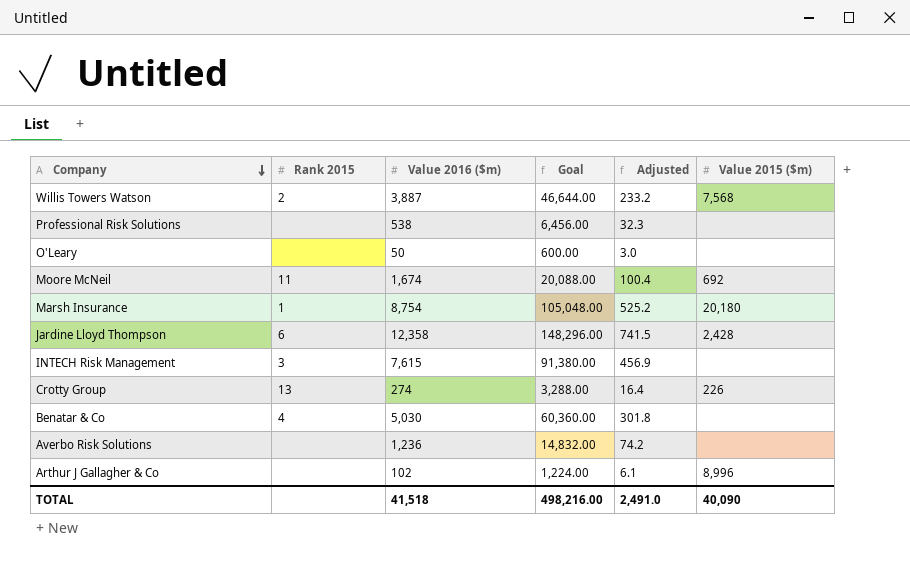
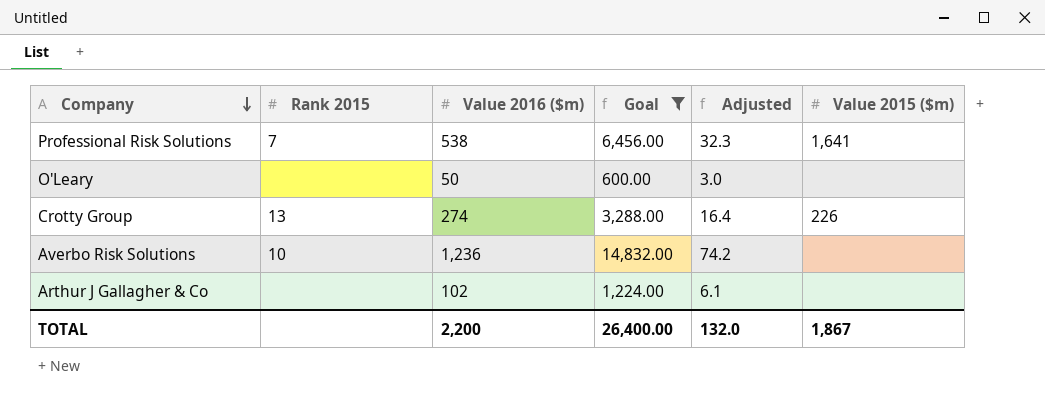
filter: none -> Goal <= 14,832.00
Professional Risk Solutions | Rank 2015: none -> 7
Professional Risk Solutions | Value 2015 ($m): none -> 1,641
Averbo Risk Solutions | Rank 2015: none -> 10
Arthur J Gallagher & Co | Value 2015 ($m): 8,996 -> none
TOTAL | Value 2016 ($m): 41,518 -> 2,200
TOTAL | Goal: 498,216.00 -> 26,400.00
TOTAL | Adjusted: 2,491.0 -> 132.0
TOTAL | Value 2015 ($m): 40,090 -> 1,867

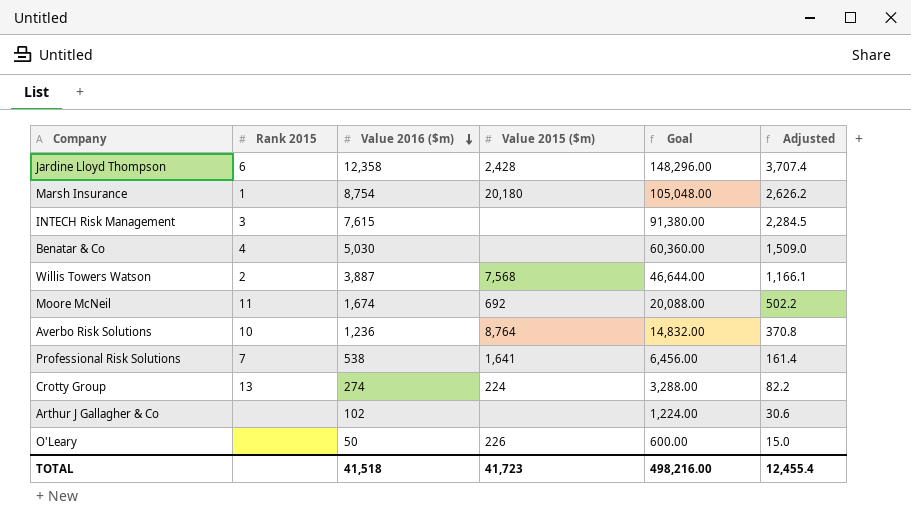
filter: Goal <= 14,832.00 -> none
row order: Company descending -> Value 2016 ($m) descending
column Value 2015 ($m) | position: 6 -> 4
column Adjusted | formula: [Value 2016 ($m)] * 0.06 -> [Value 2016 ($m)] * 0.3
Averbo Risk Solutions | Value 2015 ($m): none -> 8,764
Crotty Group | Value 2015 ($m): 226 -> 224
O'Leary | Value 2015 ($m): none -> 226
TOTAL | Value 2016 ($m): 2,200 -> 41,518
TOTAL | Value 2015 ($m): 1,867 -> 41,723
TOTAL | Goal: 26,400.00 -> 498,216.00
TOTAL | Adjusted: 132.0 -> 12,455.4

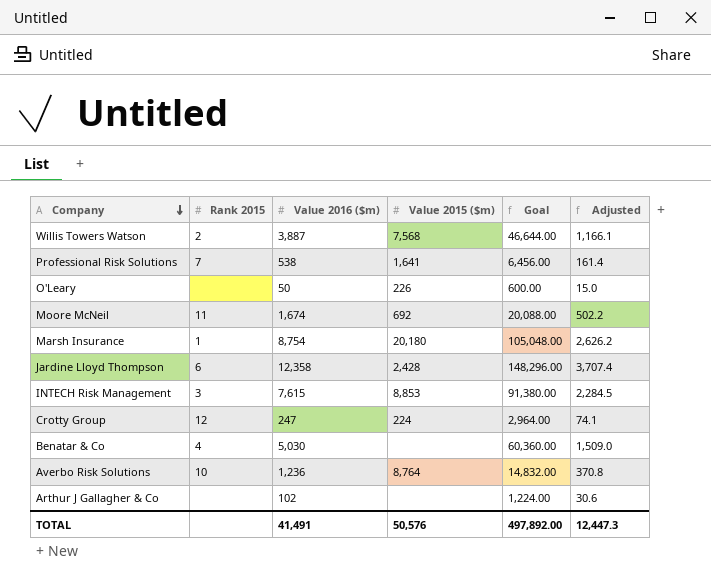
row order: Value 2016 ($m) descending -> Company descending
INTECH Risk Management | Value 2015 ($m): none -> 8,853
Crotty Group | Rank 2015: 13 -> 12
Crotty Group | Value 2016 ($m): 274 -> 247
Crotty Group | Goal: 3,288.00 -> 2,964.00
Crotty Group | Adjusted: 82.2 -> 74.1
TOTAL | Value 2016 ($m): 41,518 -> 41,491
TOTAL | Value 2015 ($m): 41,723 -> 50,576
TOTAL | Goal: 498,216.00 -> 497,892.00
TOTAL | Adjusted: 12,455.4 -> 12,447.3

